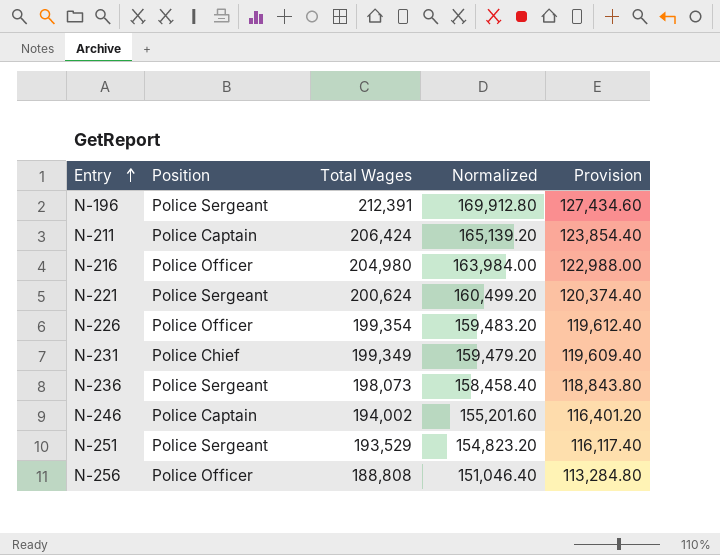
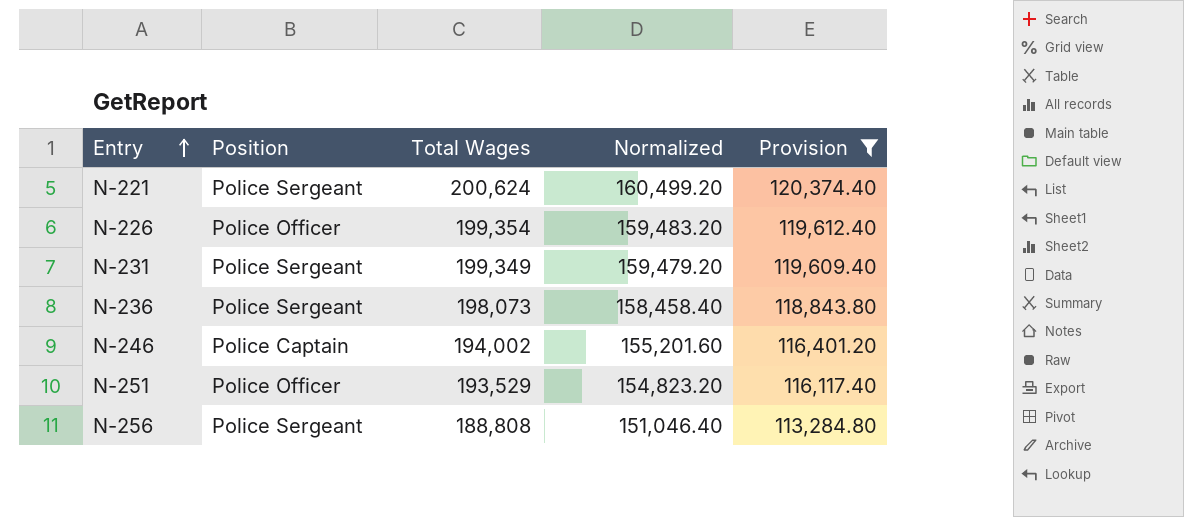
filter: none -> Provision <= 120,374.40
N-231 | Position: Police Chief -> Police Sergeant
N-251 | Position: Police Sergeant -> Police Officer
N-256 | Position: Police Officer -> Police Sergeant

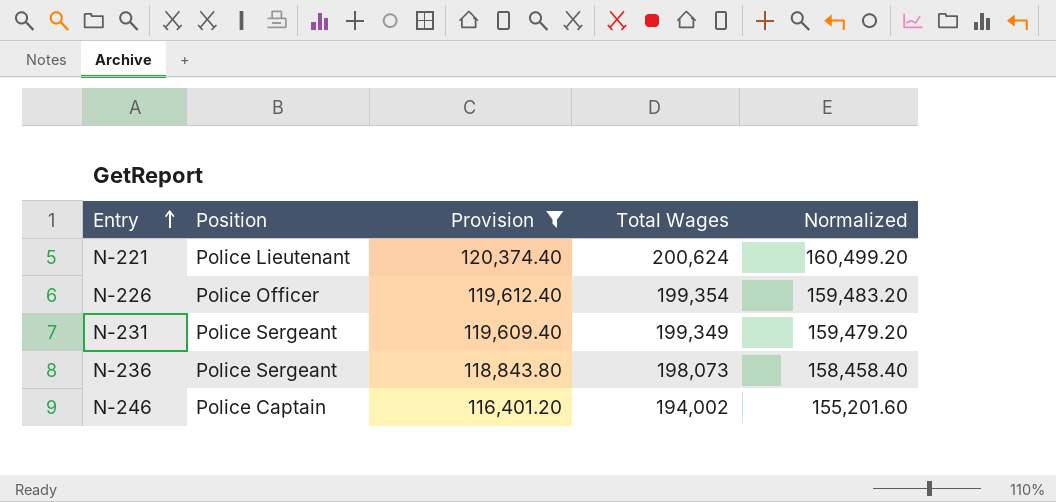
column Provision | position: 5 -> 3
row N-251: Police Officer | 193,529 | 154,823.20 | 116,117.40 -> none
row N-256: Police Sergeant | 188,808 | 151,046.40 | 113,284.80 -> none
N-221 | Position: Police Sergeant -> Police Lieutenant

